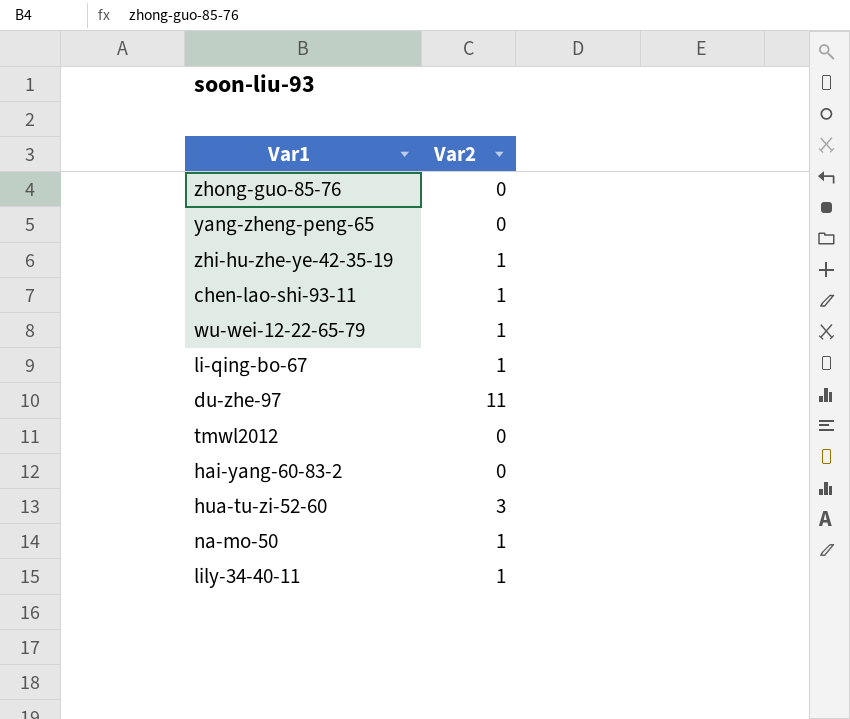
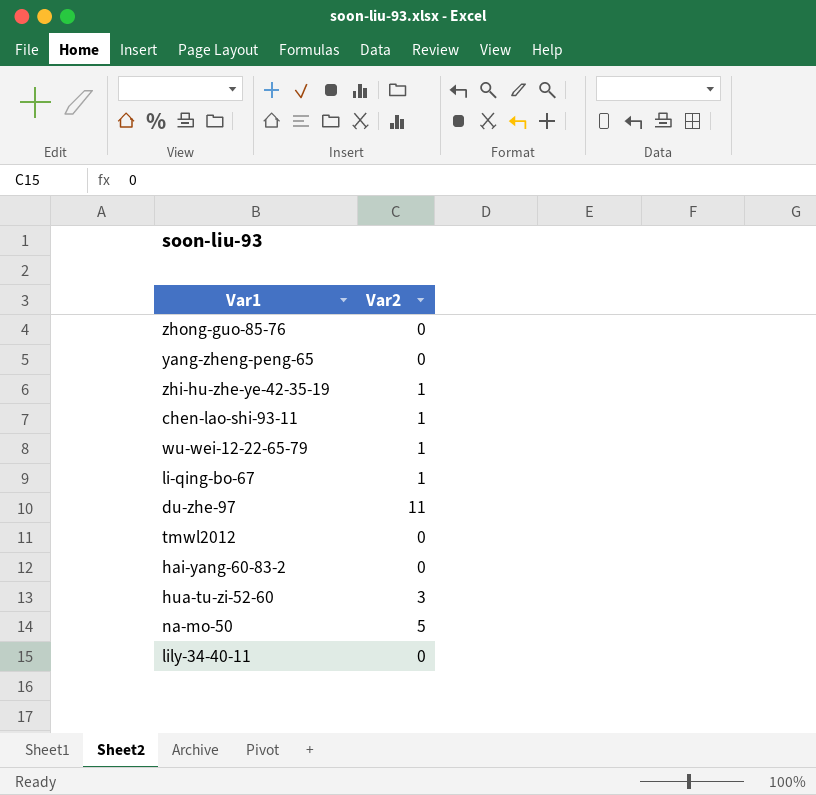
na-mo-50 | Var2: 1 -> 5
lily-34-40-11 | Var2: 1 -> 0

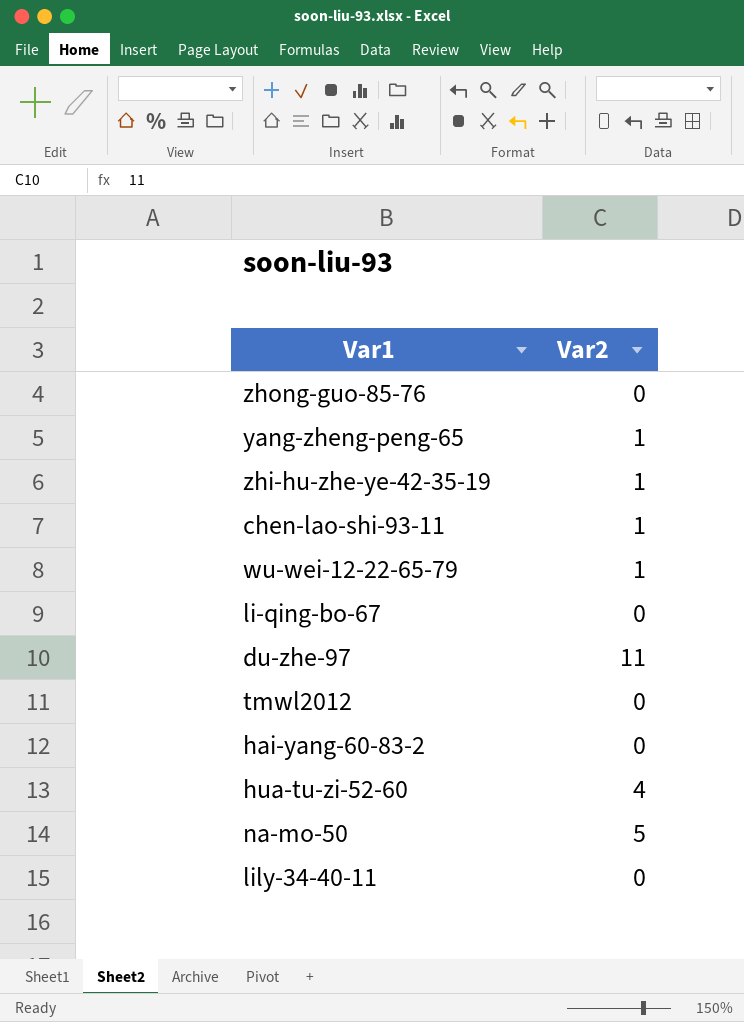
yang-zheng-peng-65 | Var2: 0 -> 1
li-qing-bo-67 | Var2: 1 -> 0
hua-tu-zi-52-60 | Var2: 3 -> 4

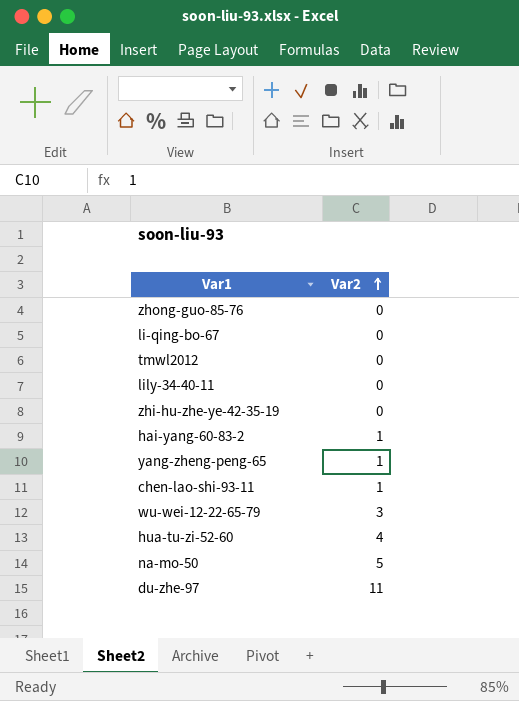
row order: none -> Var2 ascending
zhi-hu-zhe-ye-42-35-19 | Var2: 1 -> 0
hai-yang-60-83-2 | Var2: 0 -> 1
wu-wei-12-22-65-79 | Var2: 1 -> 3

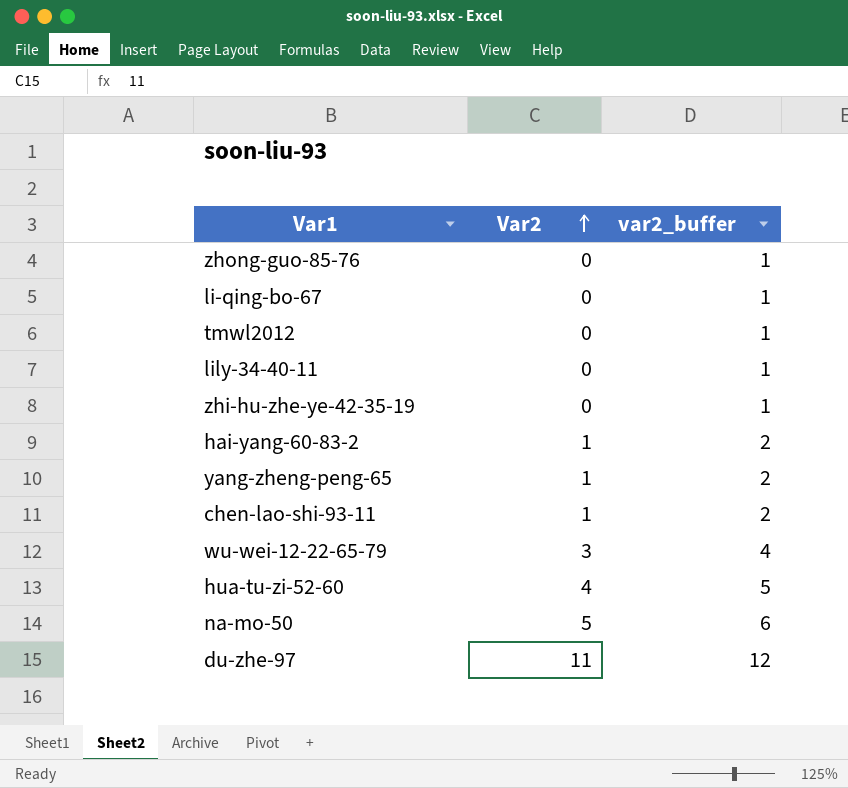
column var2_buffer | formula: none -> [Var2] + 1

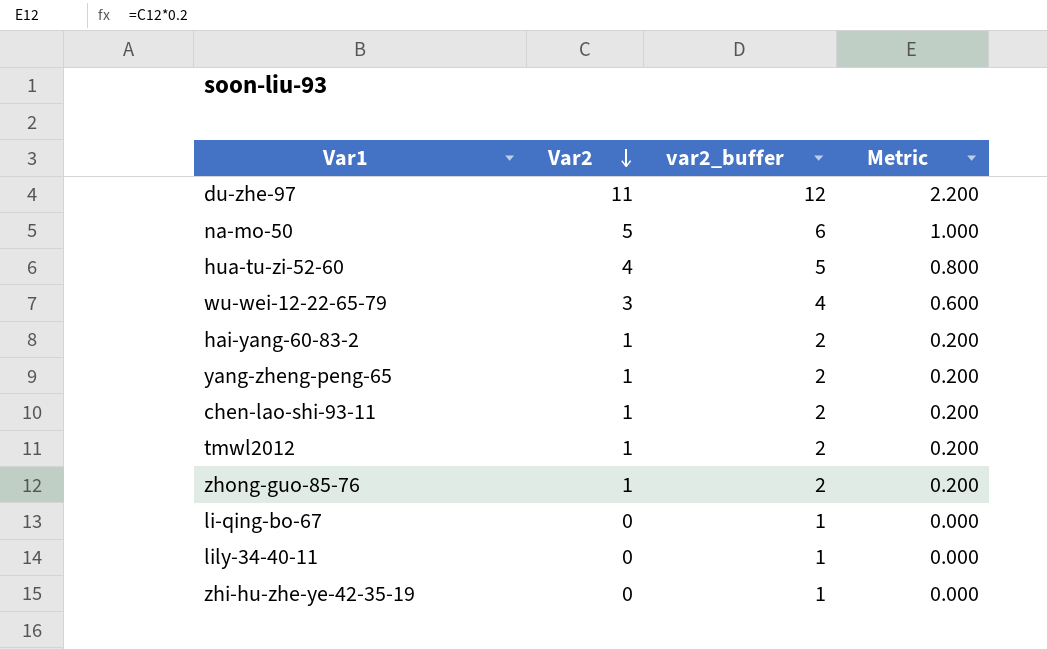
row order: Var2 ascending -> Var2 descending
column Metric | formula: none -> [Var2] * 0.2
tmwl2012 | Var2: 0 -> 1
tmwl2012 | var2_buffer: 1 -> 2
zhong-guo-85-76 | Var2: 0 -> 1
zhong-guo-85-76 | var2_buffer: 1 -> 2

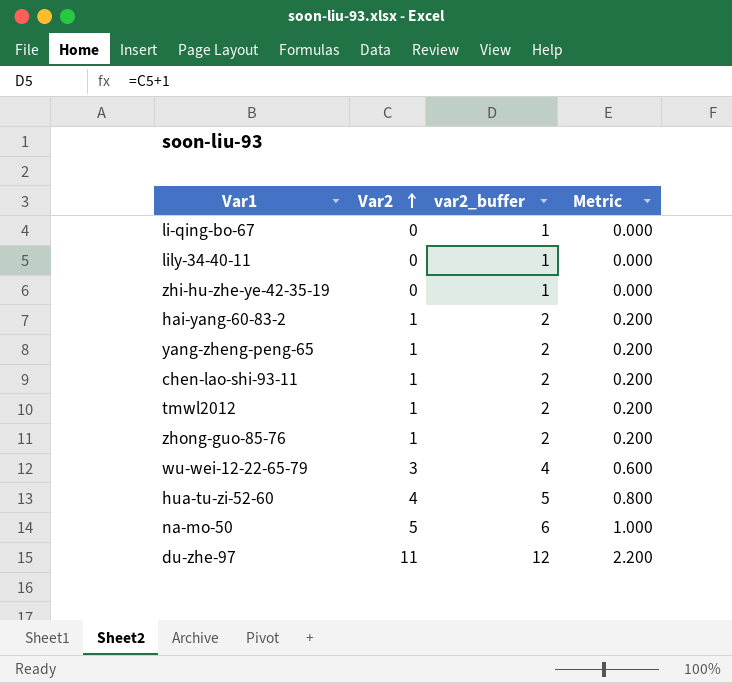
row order: Var2 descending -> Var2 ascending

